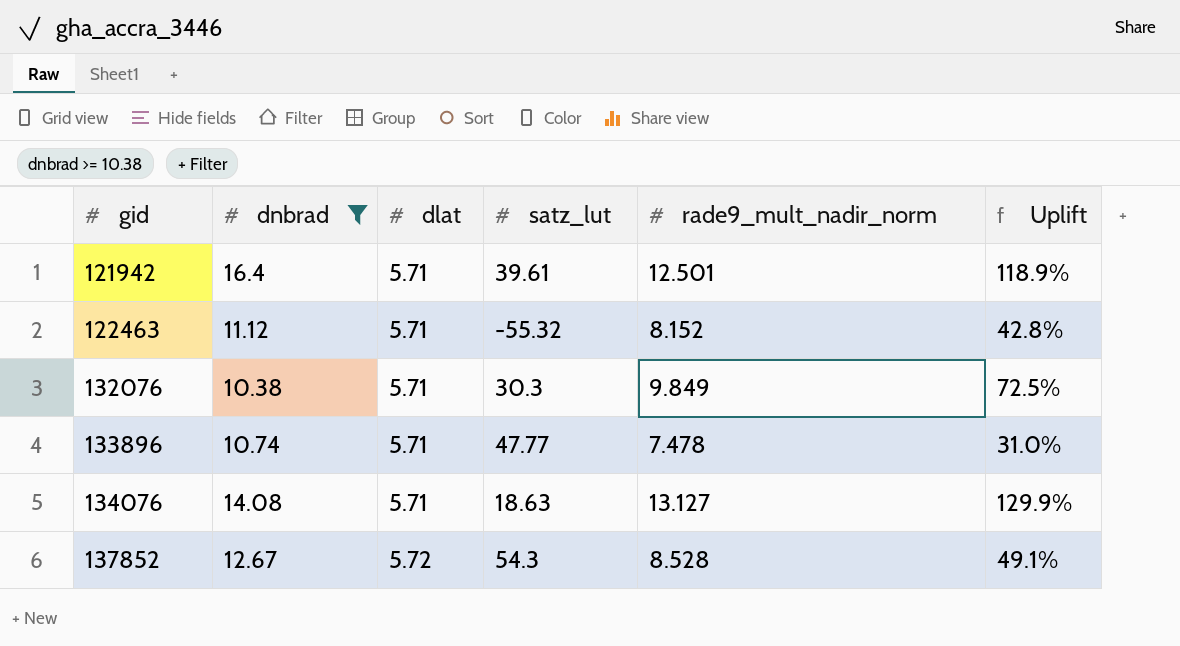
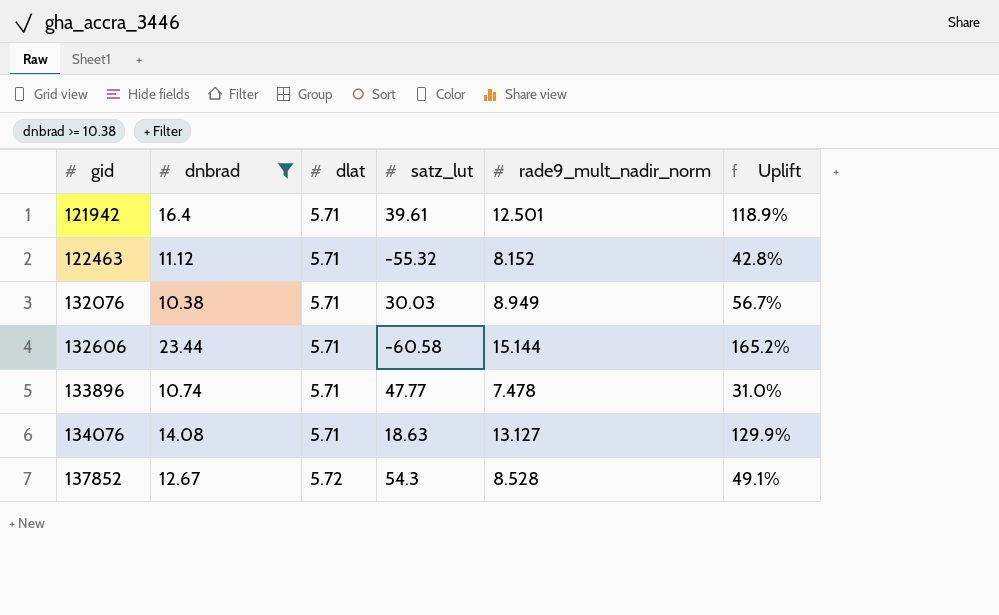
132076 | satz_lut: 30.3 -> 30.03
132076 | rade9_mult_nadir_norm: 9.849 -> 8.949
132076 | Uplift: 72.5% -> 56.7%
row 132606: none -> 23.44 | 5.71 | -60.58 | 15.144 | 165.2%

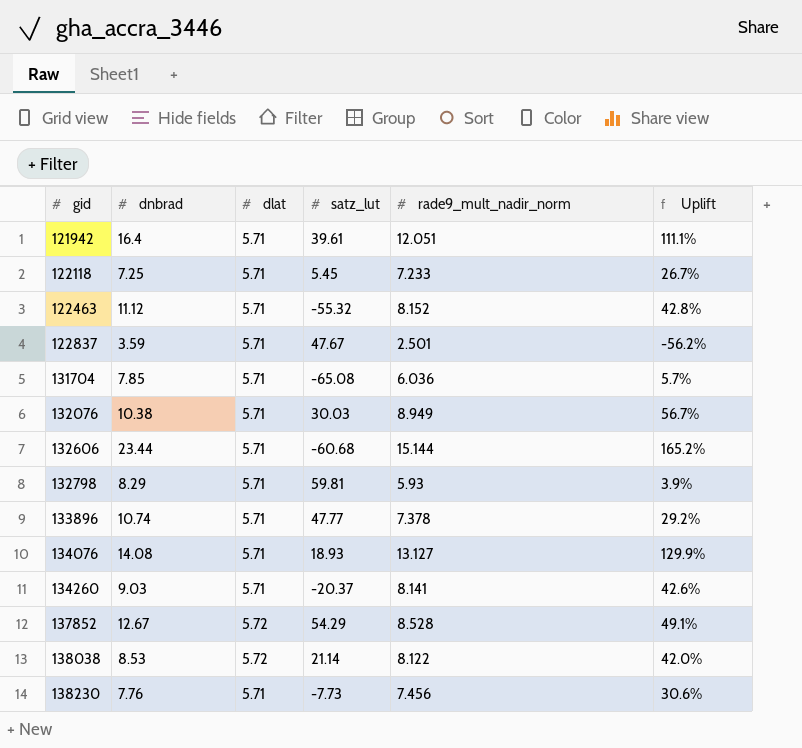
filter: dnbrad >= 10.38 -> none
121942 | rade9_mult_nadir_norm: 12.501 -> 12.051
121942 | Uplift: 118.9% -> 111.1%
132606 | satz_lut: -60.58 -> -60.68
133896 | rade9_mult_nadir_norm: 7.478 -> 7.378
133896 | Uplift: 31.0% -> 29.2%
134076 | satz_lut: 18.63 -> 18.93
137852 | satz_lut: 54.3 -> 54.29

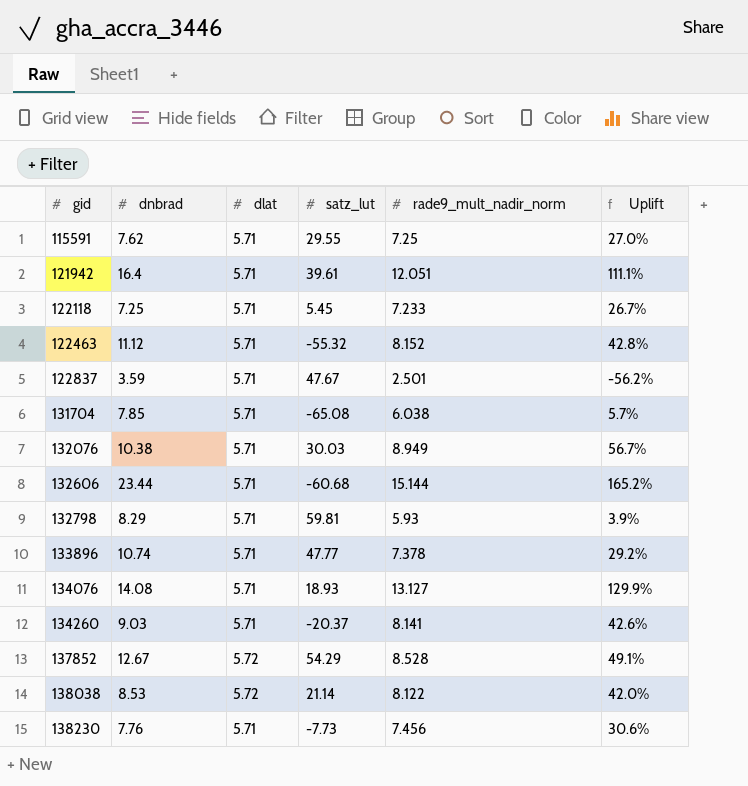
row 115591: none -> 7.62 | 5.71 | 29.55 | 7.25 | 27.0%
131704 | rade9_mult_nadir_norm: 6.036 -> 6.038

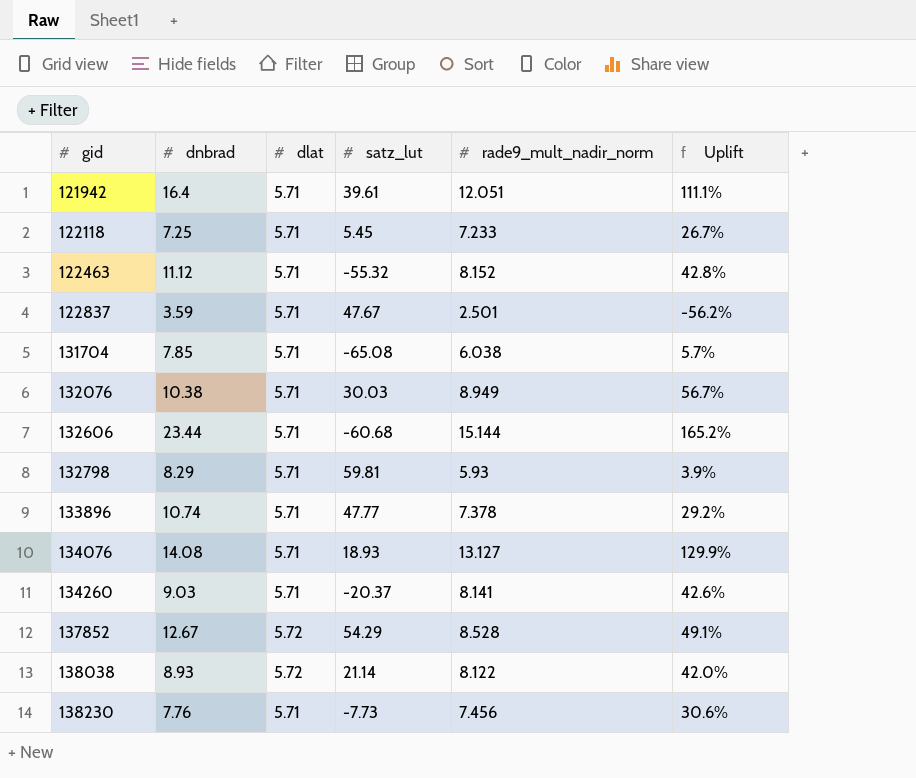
row 115591: 7.62 | 5.71 | 29.55 | 7.25 | 27.0% -> none
138038 | dnbrad: 8.53 -> 8.93

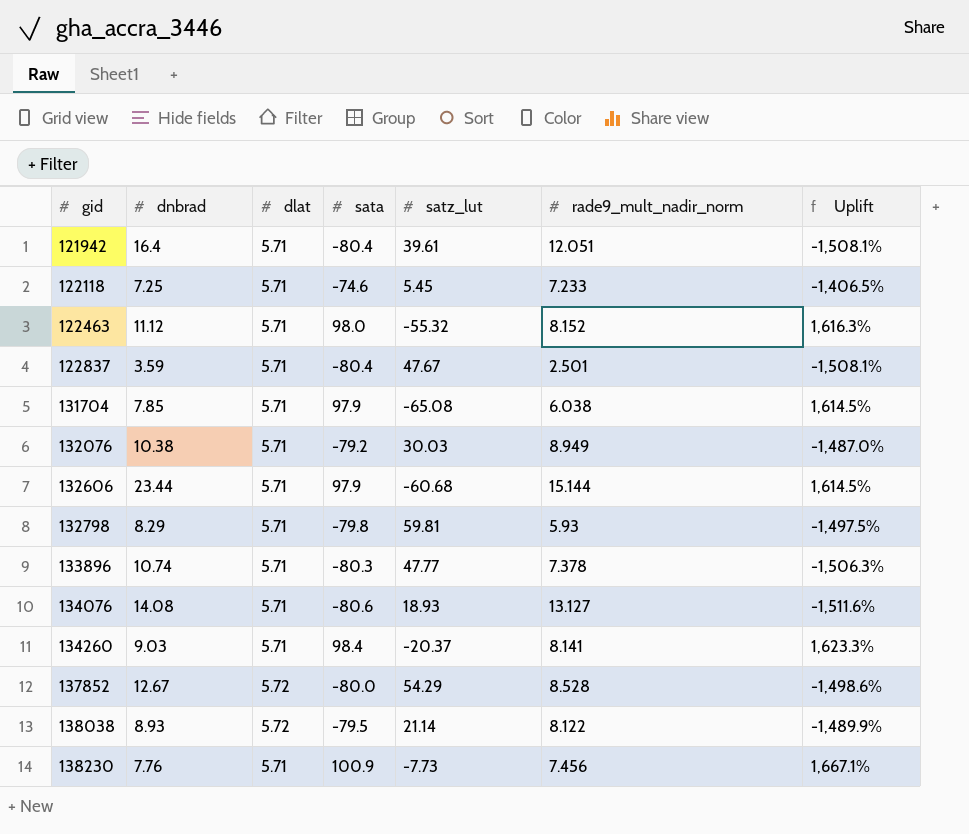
column sata | position: none -> 4
column Uplift | formula: ([rade9_mult_nadir_norm] - [dlat]) / [dlat] -> ([sata] - [dlat]) / [dlat]

